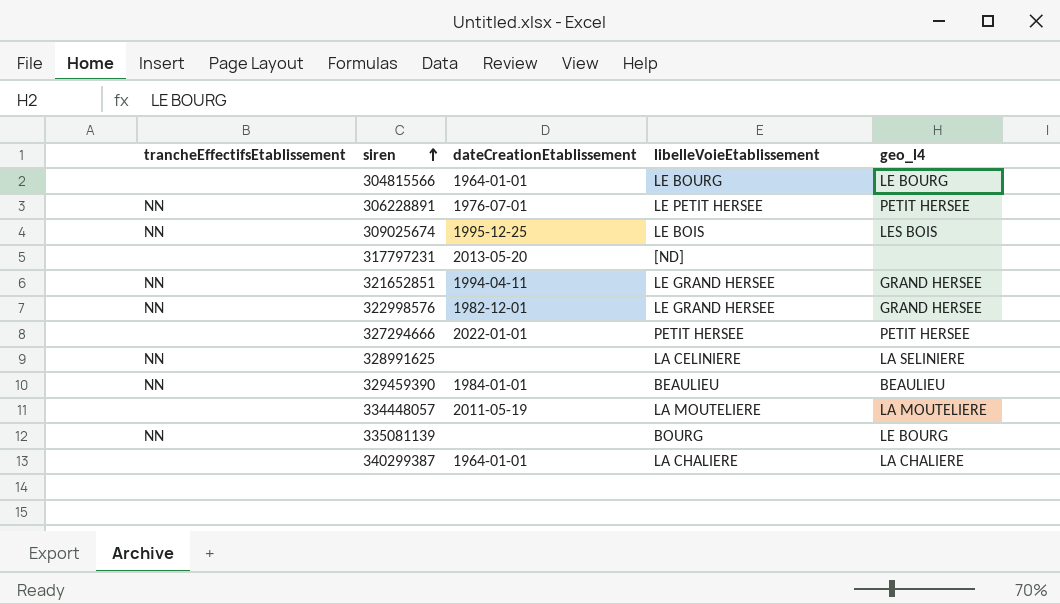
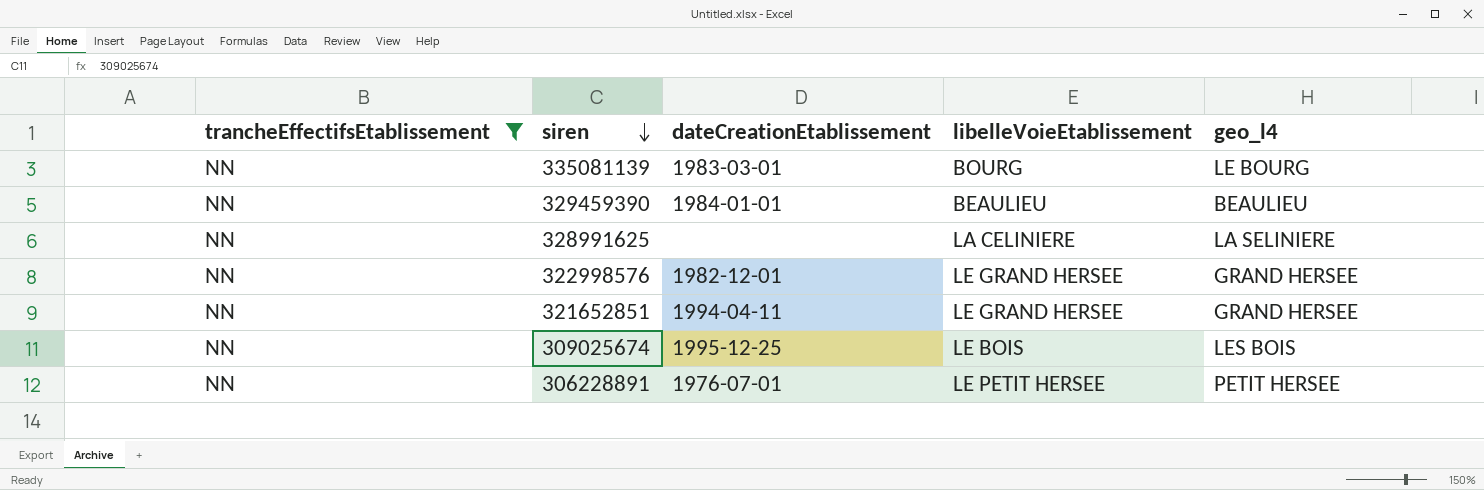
filter: none -> trancheEffectifsEtablissement = NN
row order: siren ascending -> siren descending
335081139 | dateCreationEtablissement: none -> 1983-03-01

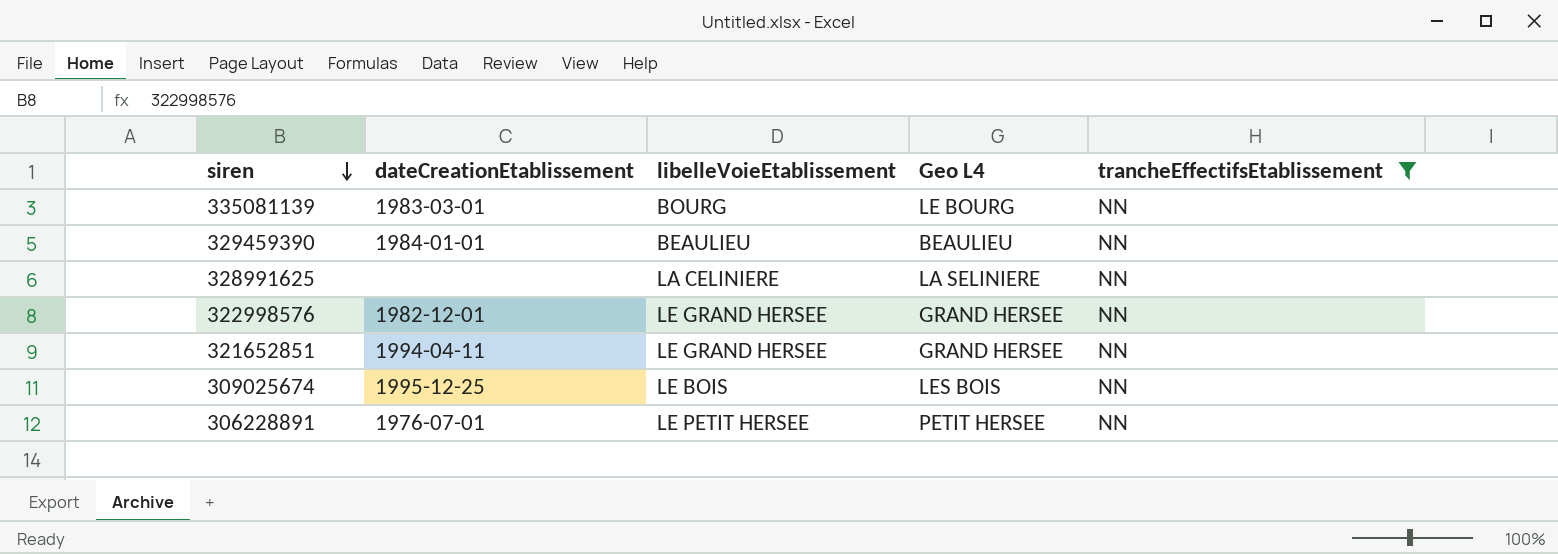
column name: geo_l4 -> Geo L4
column trancheEffectifsEtablissement | position: 1 -> 5

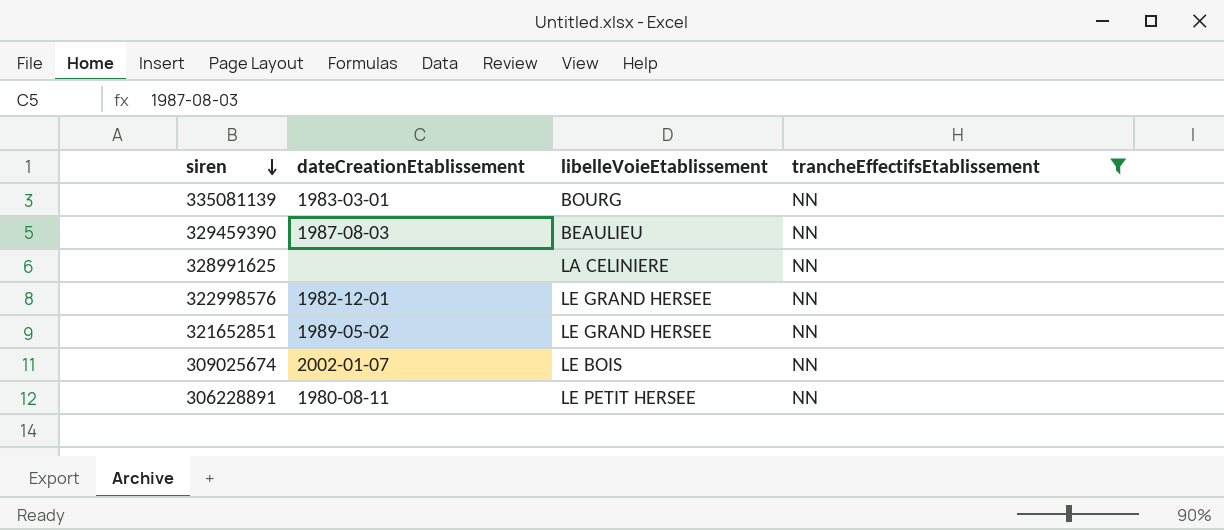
column Geo L4 | position: 4 -> none
329459390 | dateCreationEtablissement: 1984-01-01 -> 1987-08-03
321652851 | dateCreationEtablissement: 1994-04-11 -> 1989-05-02
309025674 | dateCreationEtablissement: 1995-12-25 -> 2002-01-07
306228891 | dateCreationEtablissement: 1976-07-01 -> 1980-08-11

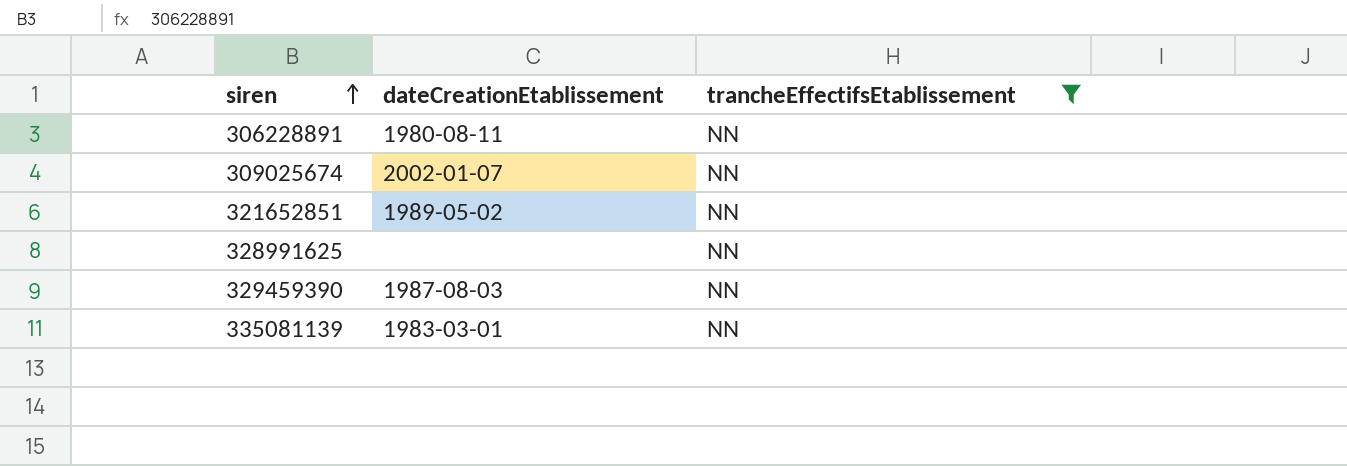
row order: siren descending -> siren ascending
column libelleVoieEtablissement | position: 3 -> none
row 322998576: 1982-12-01 | LE GRAND HERSEE | NN -> none

